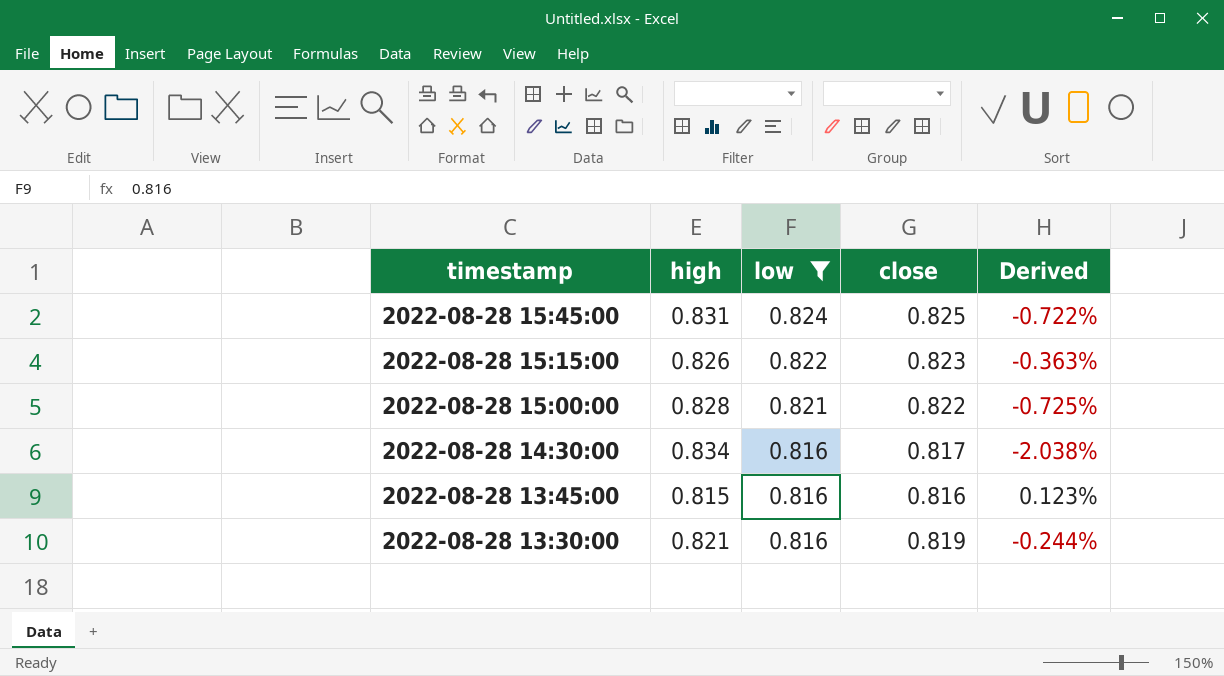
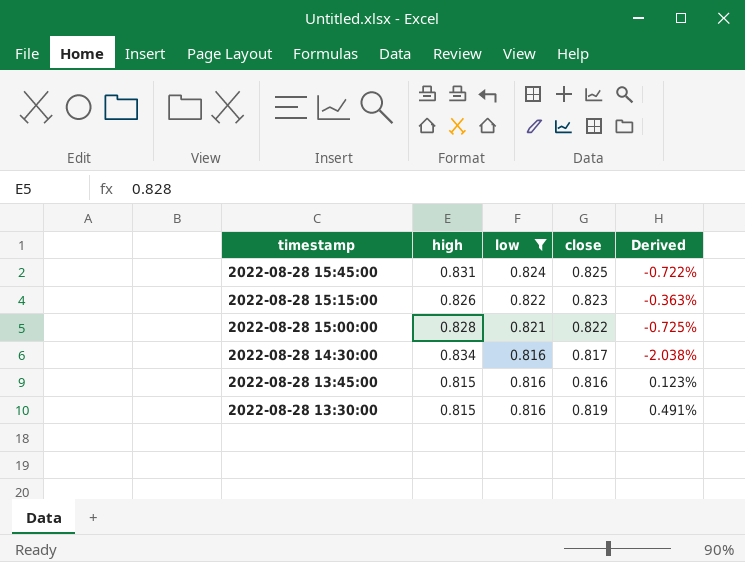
2022-08-28 13:30:00 | high: 0.821 -> 0.815
2022-08-28 13:30:00 | Derived: -0.244% -> 0.491%

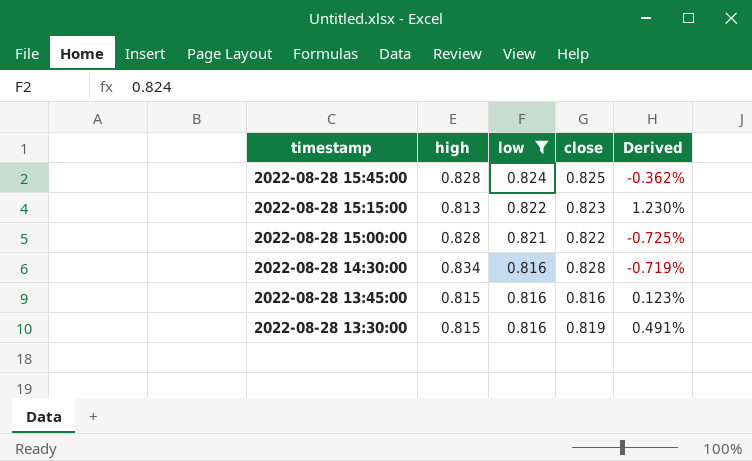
2022-08-28 15:45:00 | high: 0.831 -> 0.828
2022-08-28 15:45:00 | Derived: -0.722% -> -0.362%
2022-08-28 15:15:00 | high: 0.826 -> 0.813
2022-08-28 15:15:00 | Derived: -0.363% -> 1.230%
2022-08-28 14:30:00 | close: 0.817 -> 0.828
2022-08-28 14:30:00 | Derived: -2.038% -> -0.719%

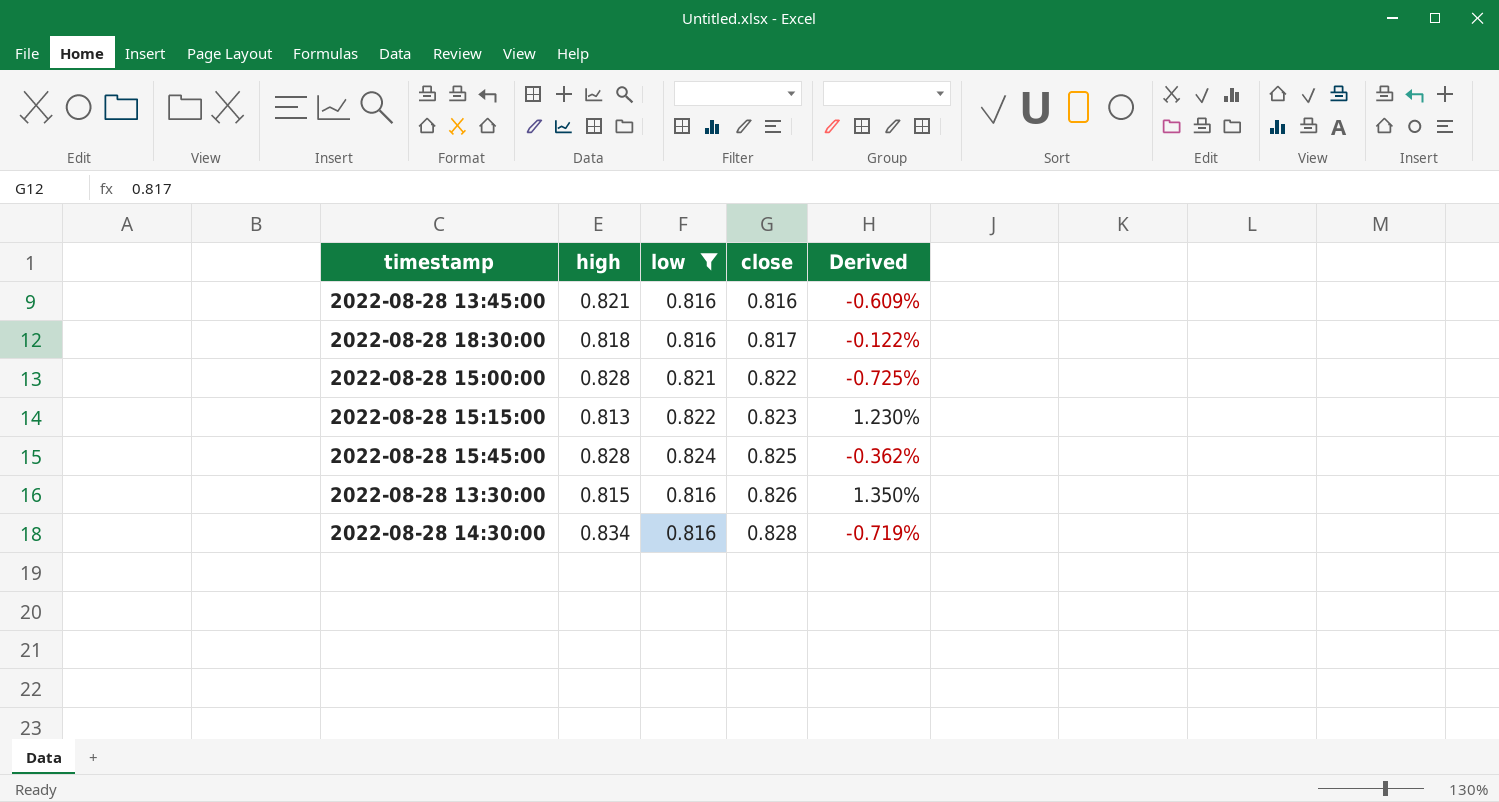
row order: timestamp descending -> close ascending
2022-08-28 13:45:00 | high: 0.815 -> 0.821
2022-08-28 13:45:00 | Derived: 0.123% -> -0.609%
row 2022-08-28 18:30:00: none -> 0.818 | 0.816 | 0.817 | -0.122%
2022-08-28 13:30:00 | close: 0.819 -> 0.826
2022-08-28 13:30:00 | Derived: 0.491% -> 1.350%

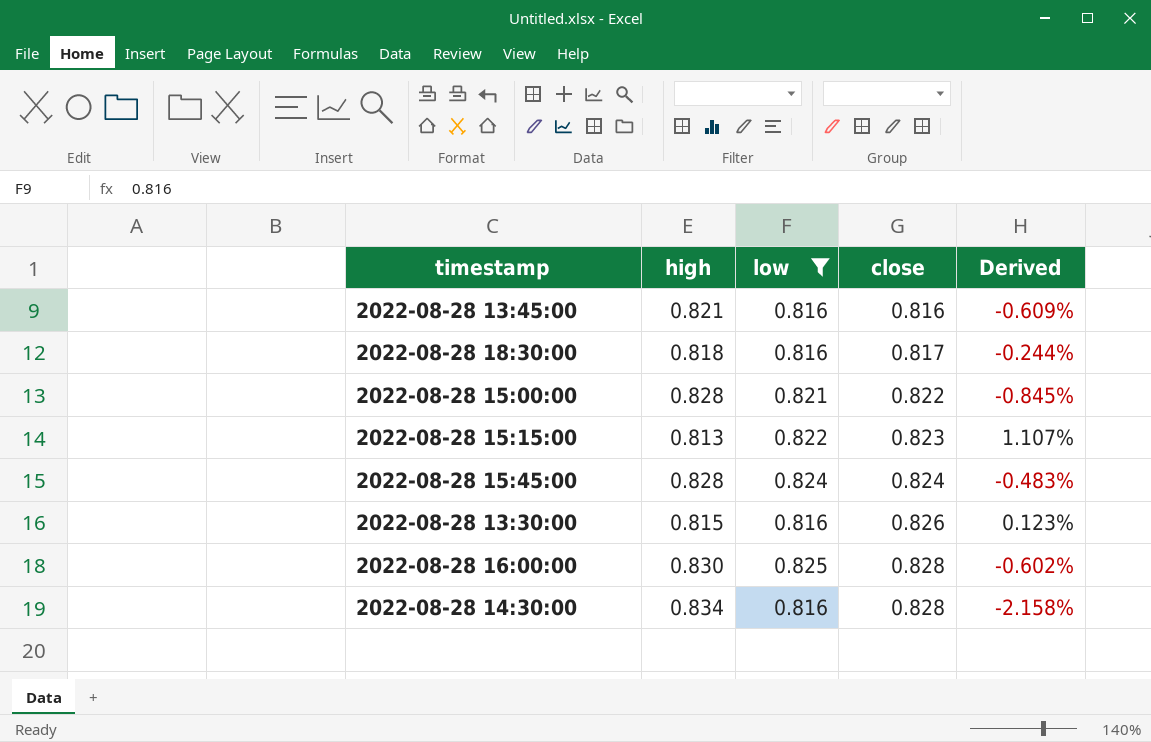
column Derived | formula: ([close] - [high]) / [high] -> ([low] - [high]) / [high]
2022-08-28 15:45:00 | close: 0.825 -> 0.824
row 2022-08-28 16:00:00: none -> 0.830 | 0.825 | 0.828 | -0.602%

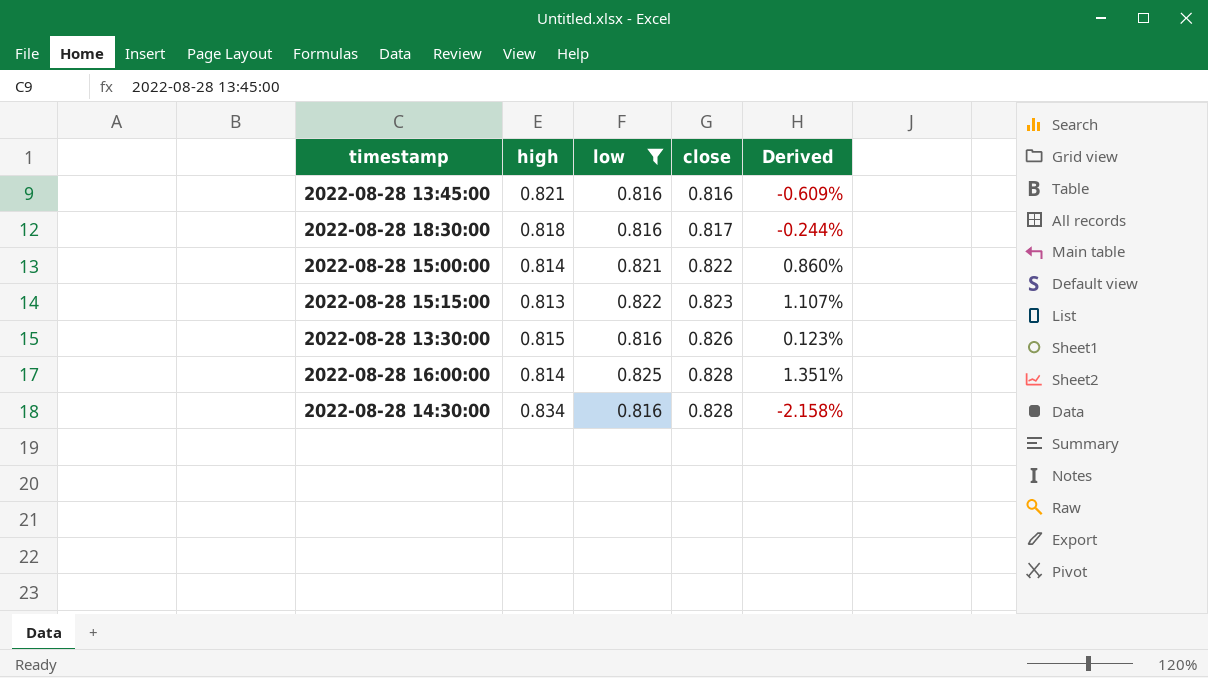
row 2022-08-28 15:45:00: 0.828 | 0.824 | 0.824 | -0.483% -> none
2022-08-28 15:00:00 | high: 0.828 -> 0.814
2022-08-28 15:00:00 | Derived: -0.845% -> 0.860%
2022-08-28 16:00:00 | high: 0.830 -> 0.814
2022-08-28 16:00:00 | Derived: -0.602% -> 1.351%

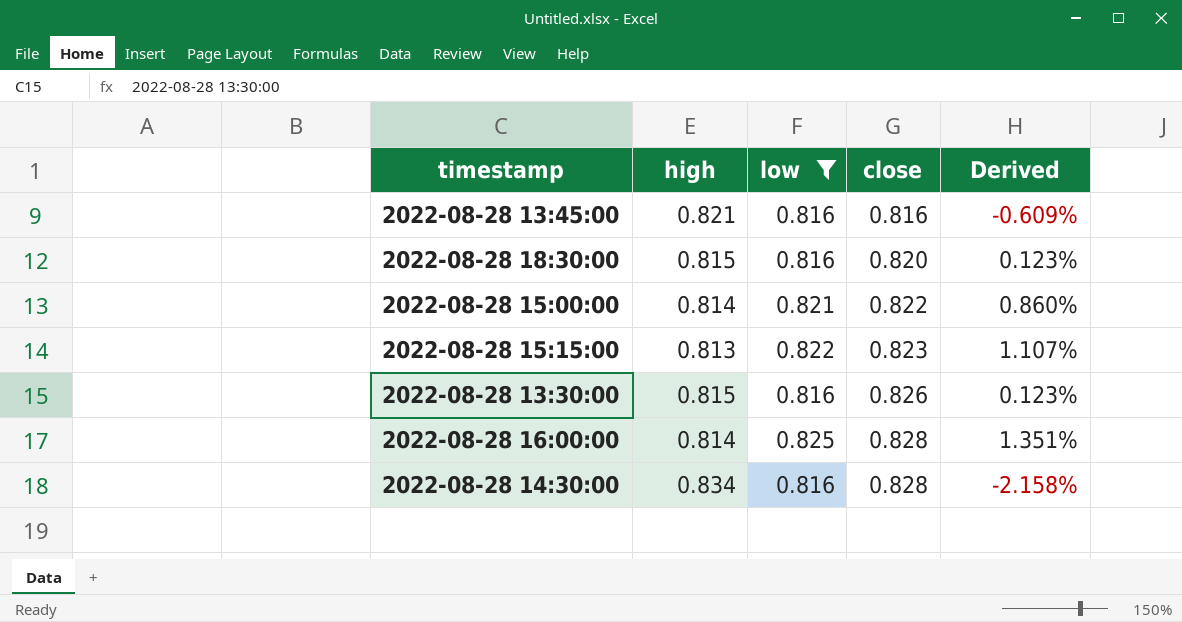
2022-08-28 18:30:00 | high: 0.818 -> 0.815
2022-08-28 18:30:00 | close: 0.817 -> 0.820
2022-08-28 18:30:00 | Derived: -0.244% -> 0.123%

